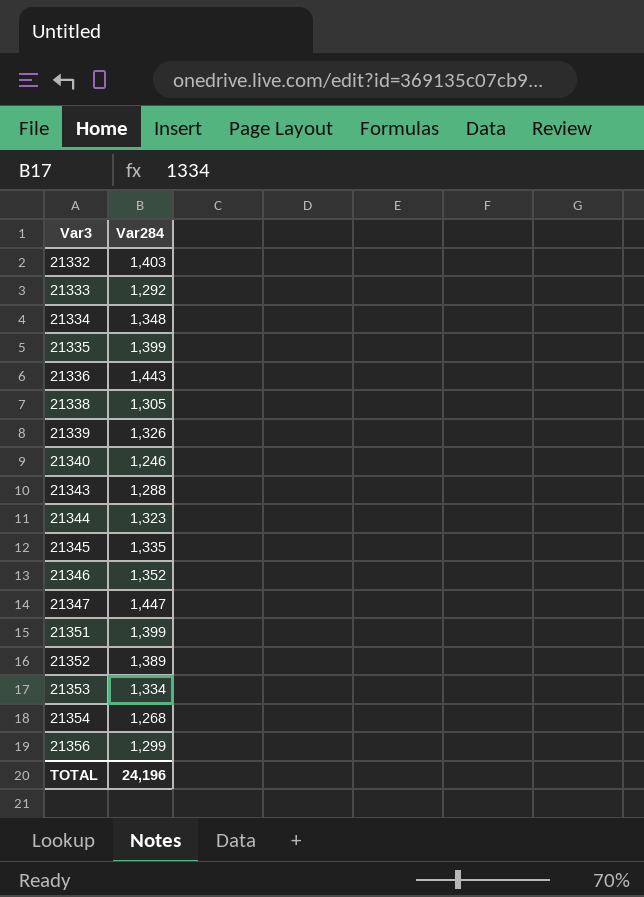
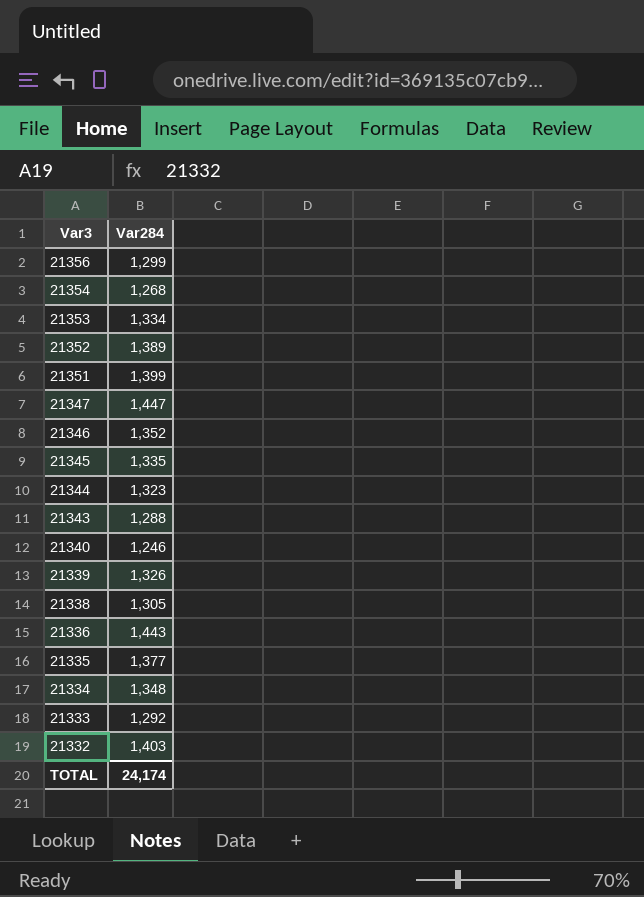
row order: Var3 ascending -> Var3 descending
21335 | Var284: 1,399 -> 1,377
TOTAL | Var284: 24,196 -> 24,174

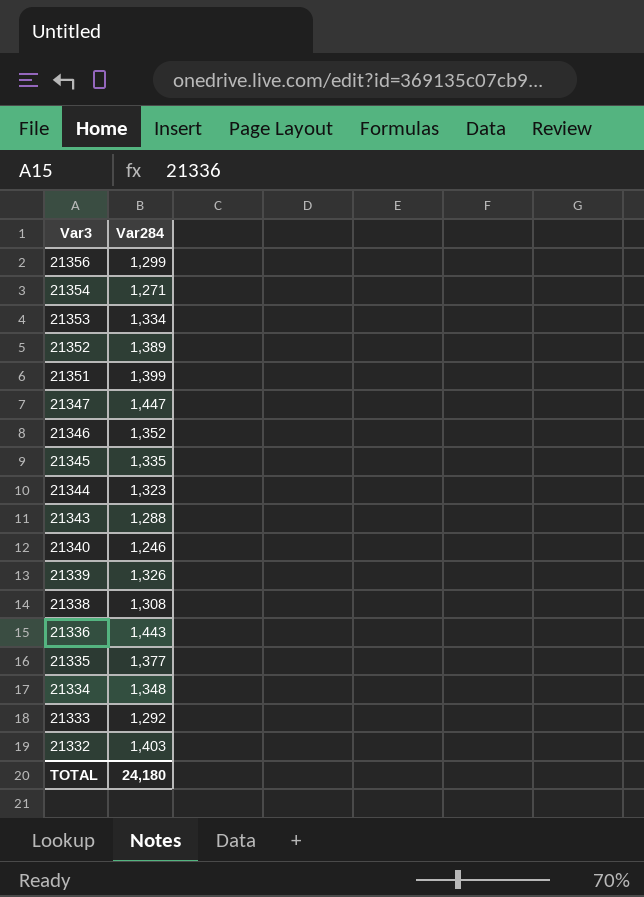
21354 | Var284: 1,268 -> 1,271
21338 | Var284: 1,305 -> 1,308
TOTAL | Var284: 24,174 -> 24,180

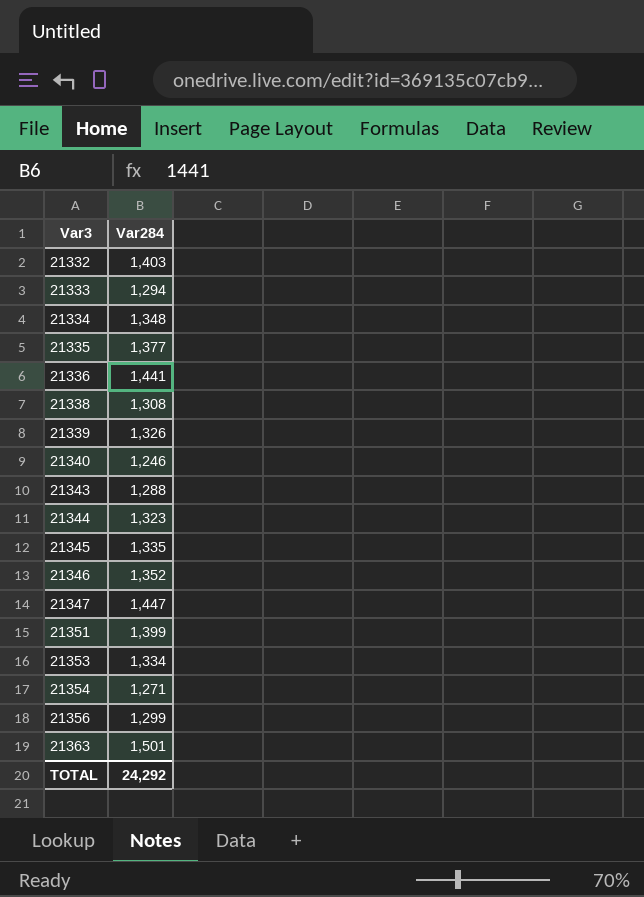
row order: Var3 descending -> Var3 ascending
row 21352: 1,389 -> none
21333 | Var284: 1,292 -> 1,294
21336 | Var284: 1,443 -> 1,441
row 21363: none -> 1,501
TOTAL | Var284: 24,180 -> 24,292

